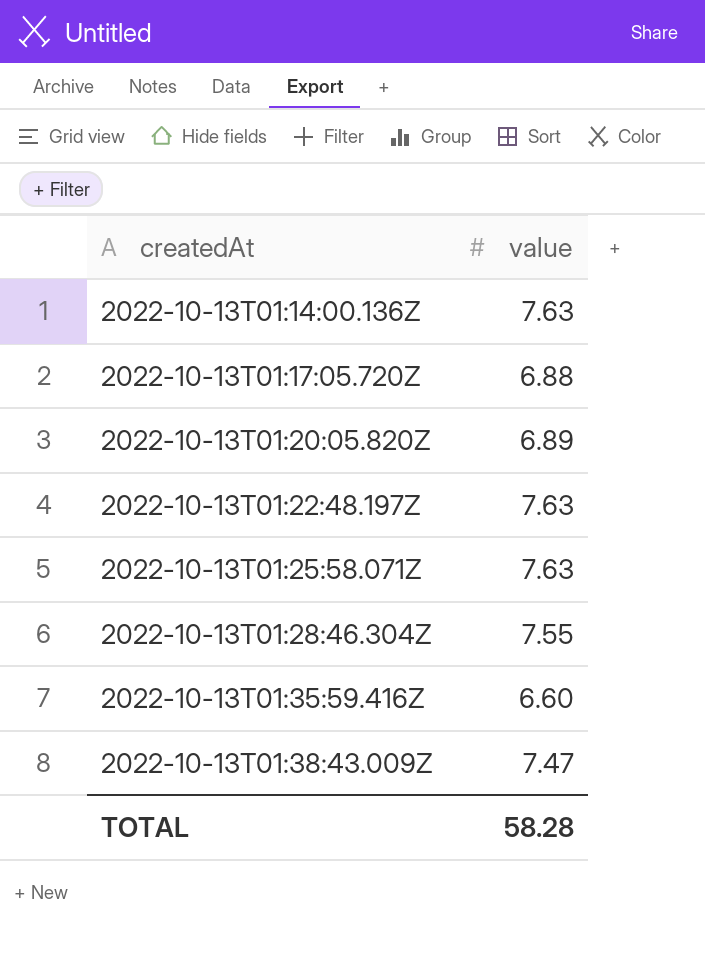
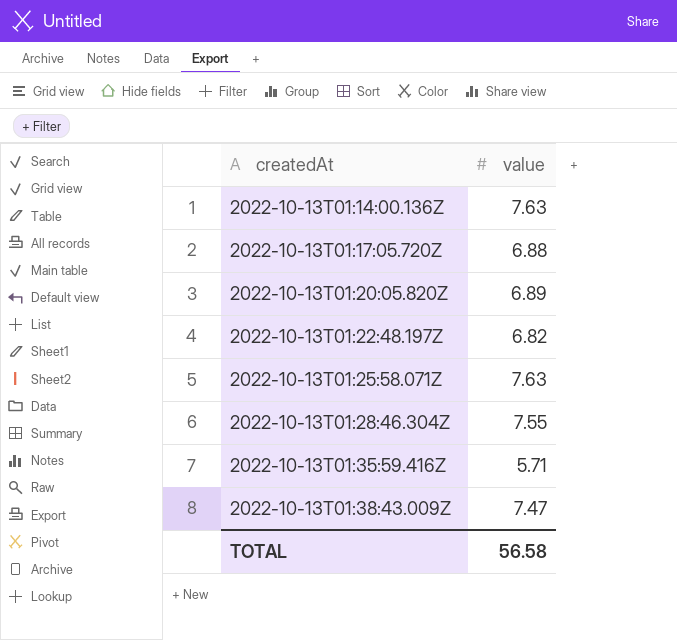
2022-10-13T01:22:48.197Z | value: 7.63 -> 6.82
2022-10-13T01:35:59.416Z | value: 6.60 -> 5.71
TOTAL | value: 58.28 -> 56.58

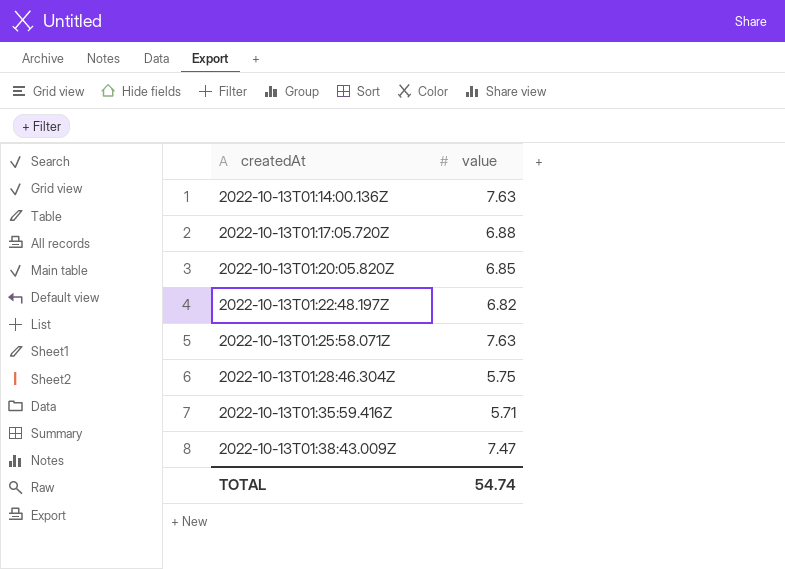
2022-10-13T01:20:05.820Z | value: 6.89 -> 6.85
2022-10-13T01:28:46.304Z | value: 7.55 -> 5.75
TOTAL | value: 56.58 -> 54.74

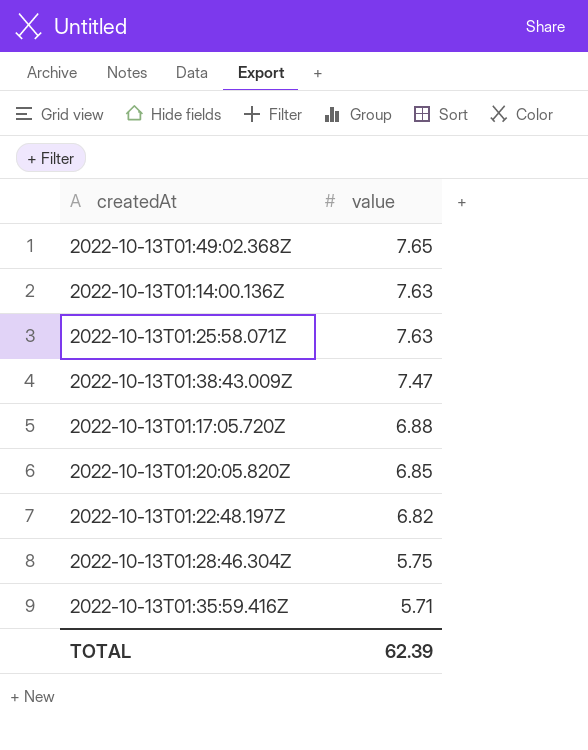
row order: createdAt ascending -> value descending
row 2022-10-13T01:49:02.368Z: none -> 7.65
TOTAL | value: 54.74 -> 62.39

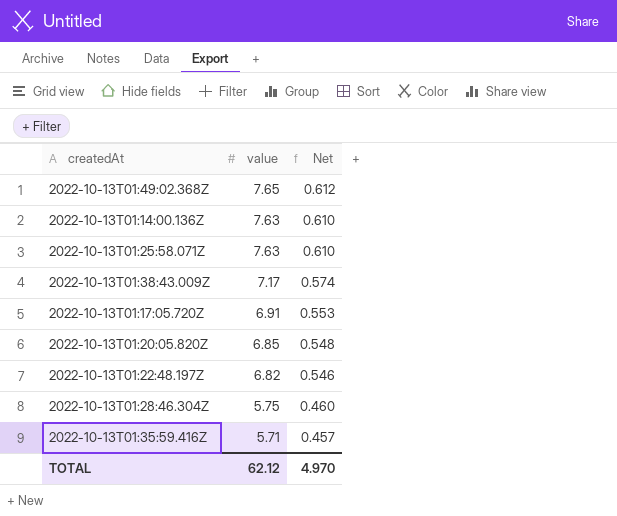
column Net | formula: none -> [value] * 0.08
2022-10-13T01:38:43.009Z | value: 7.47 -> 7.17
2022-10-13T01:17:05.720Z | value: 6.88 -> 6.91
TOTAL | value: 62.39 -> 62.12

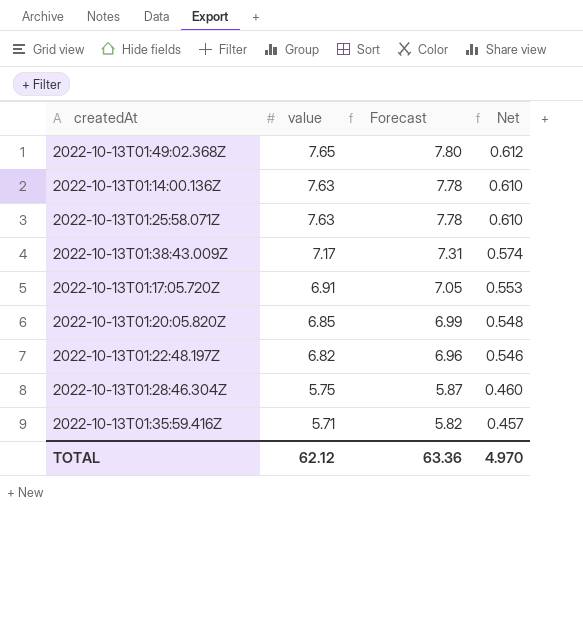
column Forecast | formula: none -> [value] * 1.02

